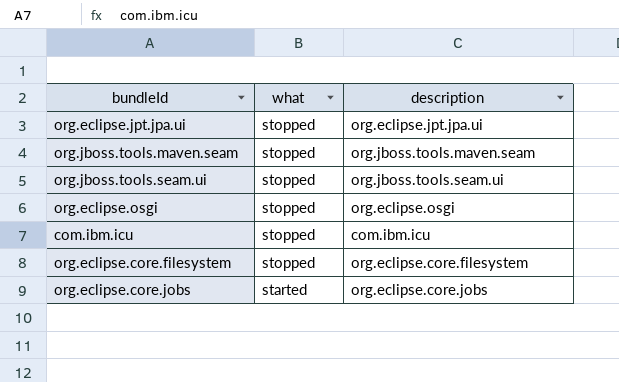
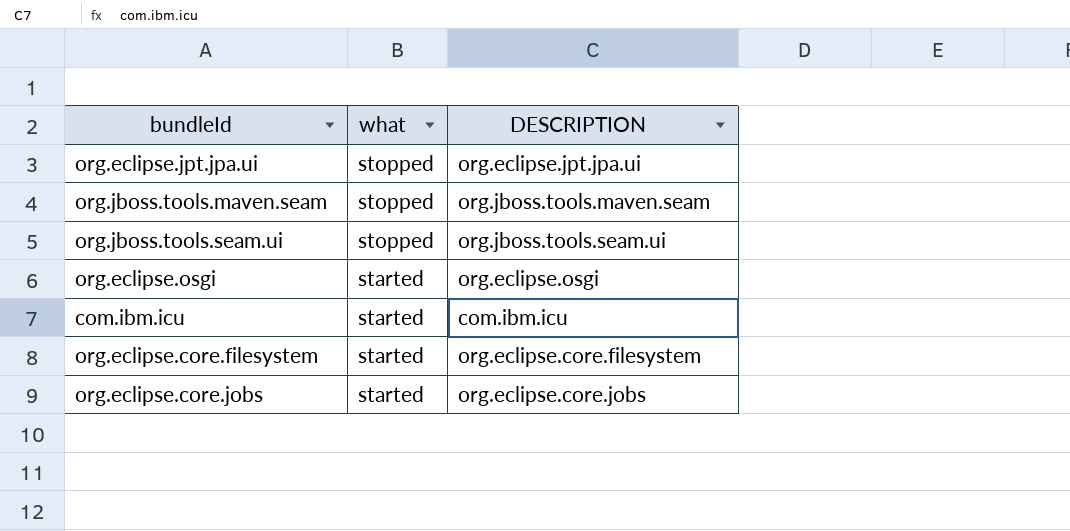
column name: description -> DESCRIPTION
org.eclipse.osgi | what: stopped -> started
com.ibm.icu | what: stopped -> started
org.eclipse.core.filesystem | what: stopped -> started

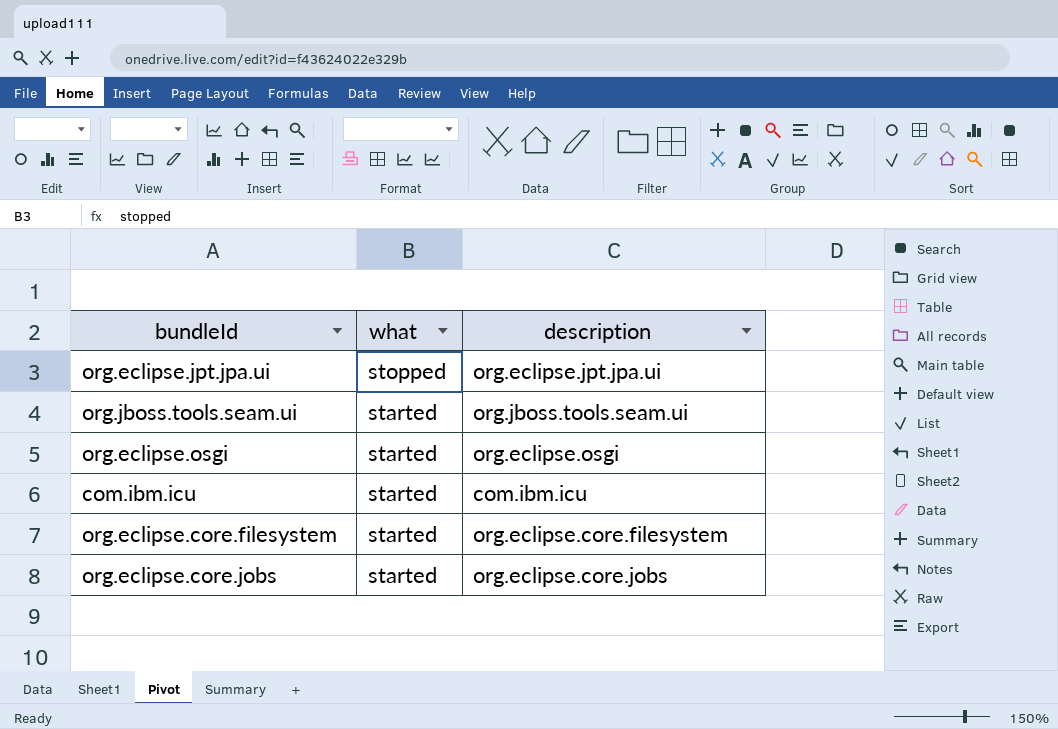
column name: DESCRIPTION -> description
row org.jboss.tools.maven.seam: stopped | org.jboss.tools.maven.seam -> none
org.jboss.tools.seam.ui | what: stopped -> started

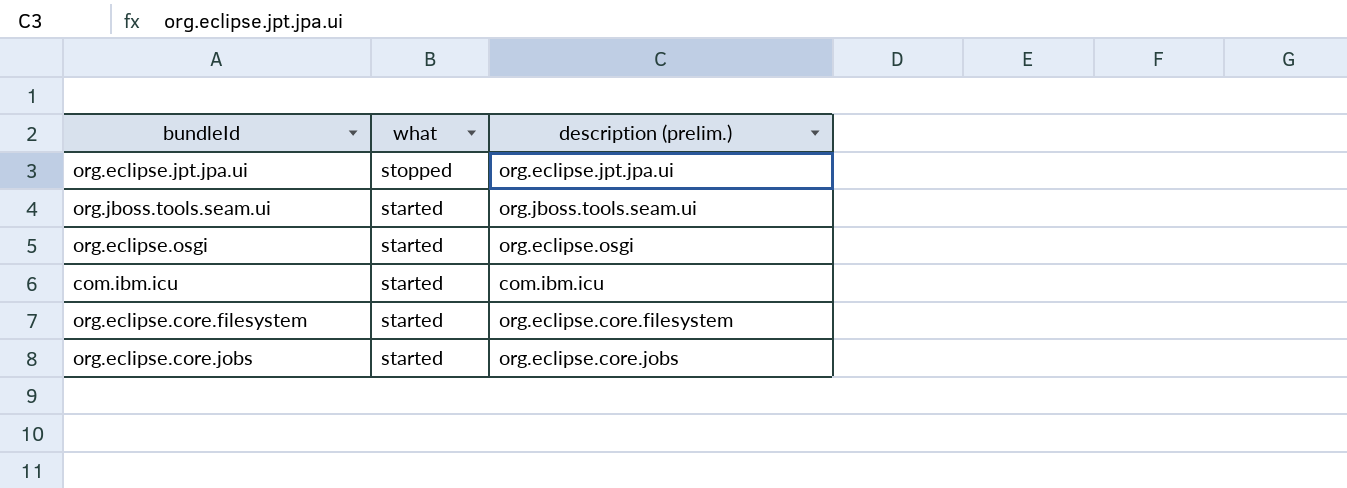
column name: description -> description (prelim.)

